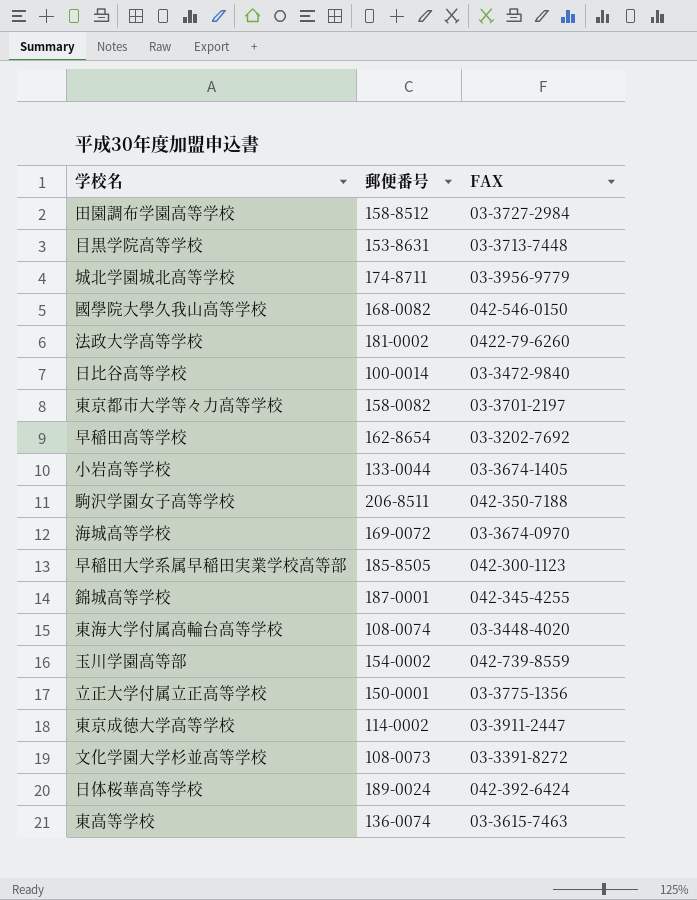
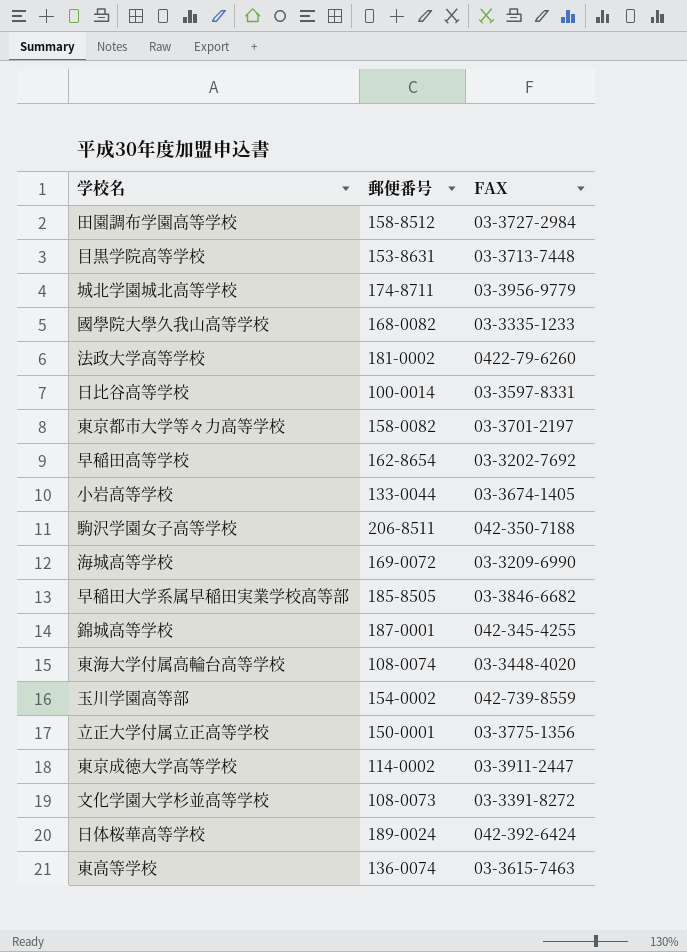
國學院大學久我山高等学校 | FAX: 042-546-0150 -> 03-3335-1233
日比谷高等学校 | FAX: 03-3472-9840 -> 03-3597-8331
海城高等学校 | FAX: 03-3674-0970 -> 03-3209-6990
早稲田大学系属早稲田実業学校高等部 | FAX: 042-300-1123 -> 03-3846-6682

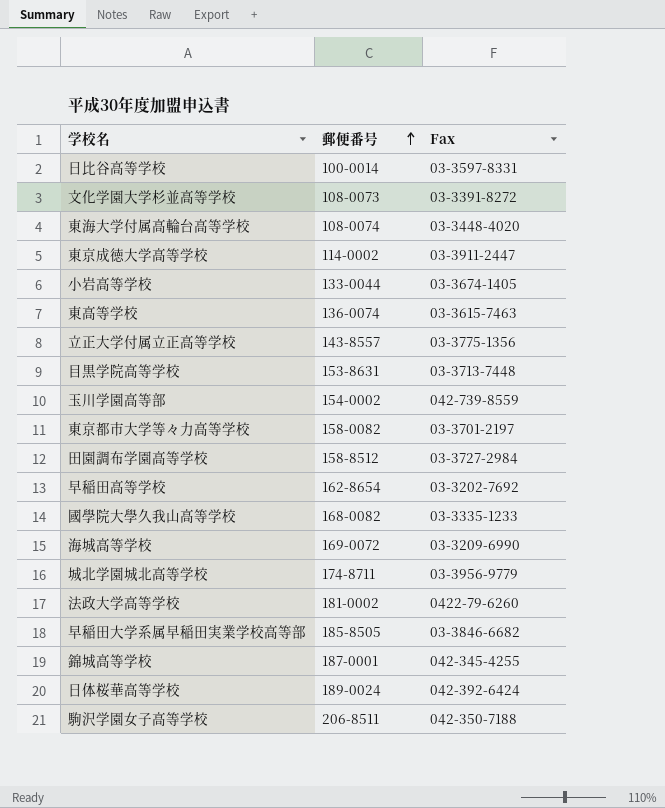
row order: none -> 郵便番号 ascending
column name: FAX -> Fax
立正大学付属立正高等学校 | 郵便番号: 150-0001 -> 143-8557

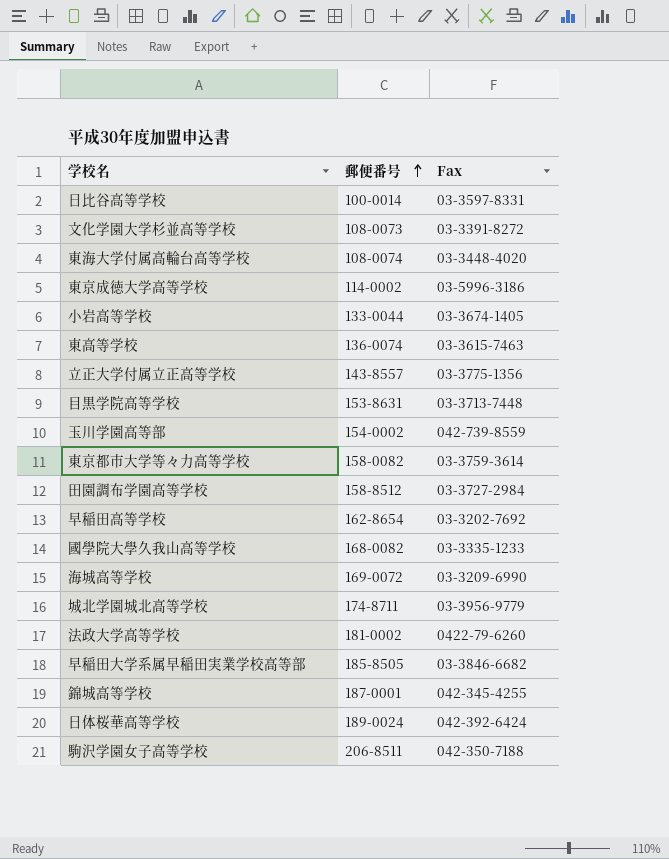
東京成徳大学高等学校 | Fax: 03-3911-2447 -> 03-5996-3186
東京都市大学等々力高等学校 | Fax: 03-3701-2197 -> 03-3759-3614

